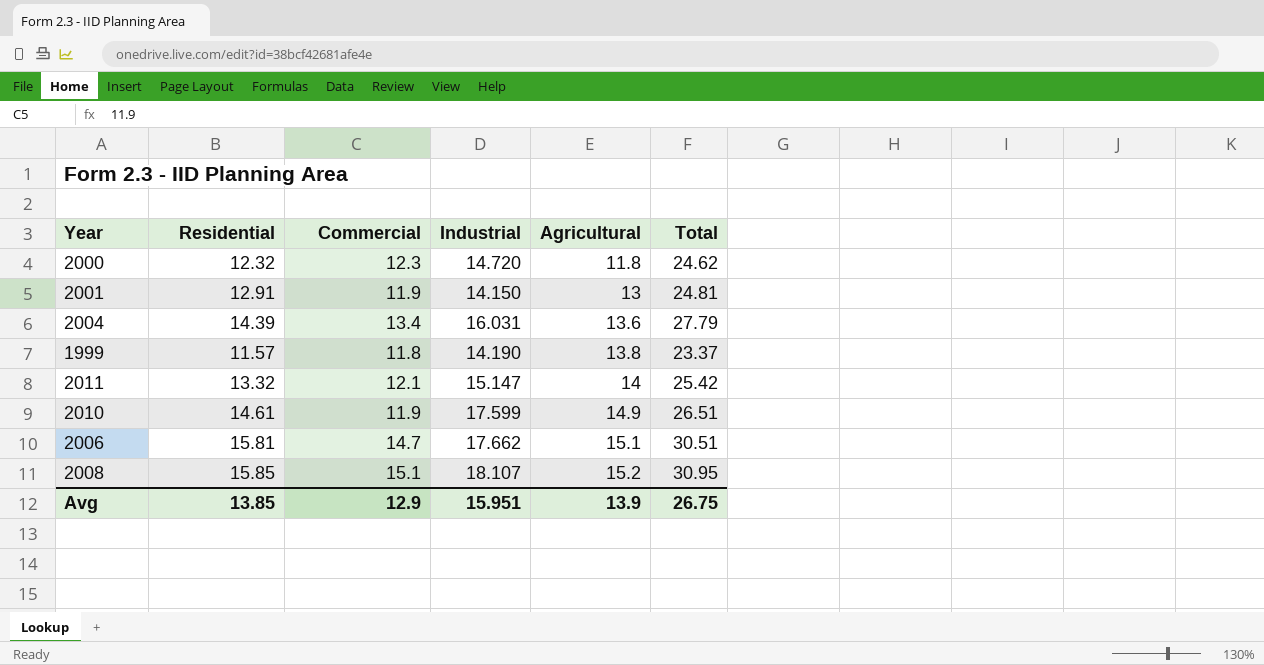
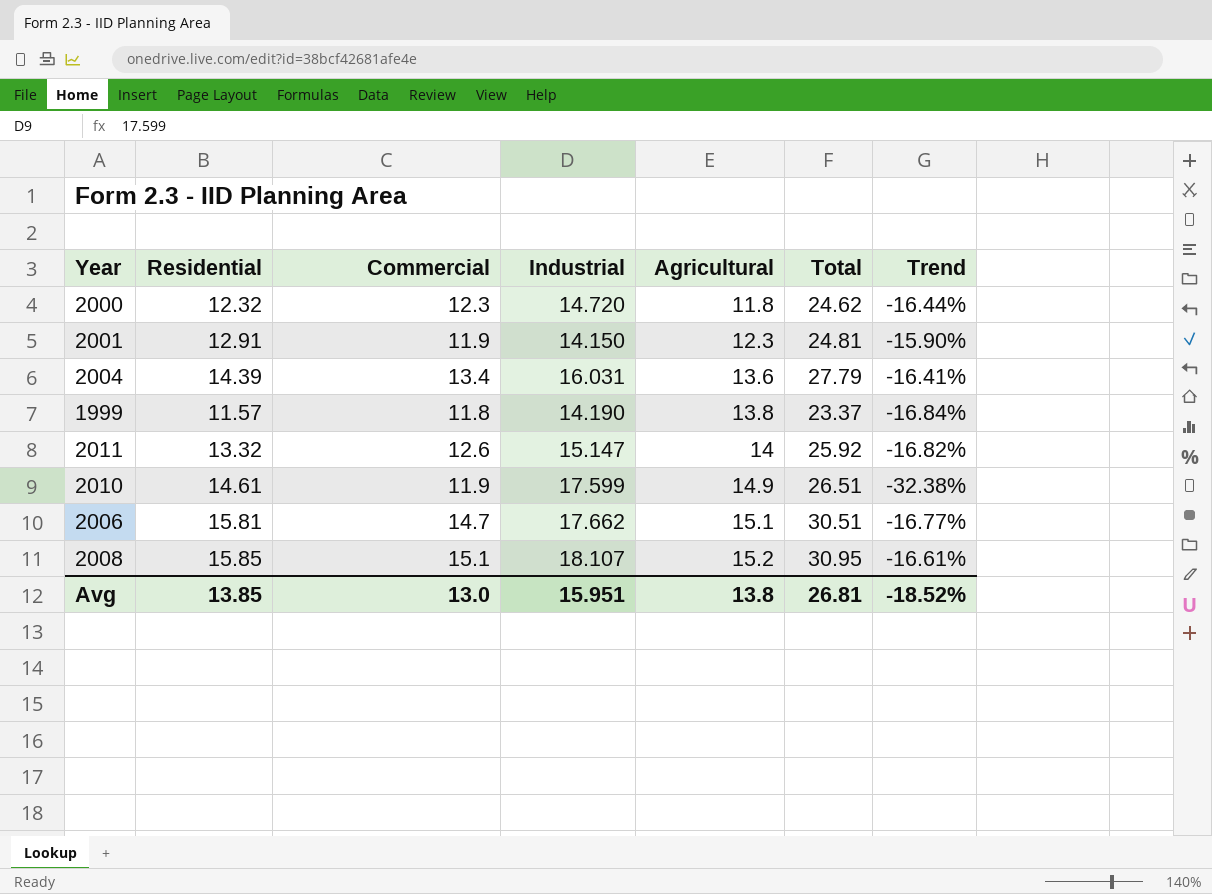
column Trend | formula: none -> ([Commercial] - [Industrial]) / [Industrial]
2001 | Agricultural: 13 -> 12.3
2011 | Commercial: 12.1 -> 12.6
2011 | Total: 25.42 -> 25.92
Avg | Commercial: 12.9 -> 13.0
Avg | Agricultural: 13.9 -> 13.8
Avg | Total: 26.75 -> 26.81

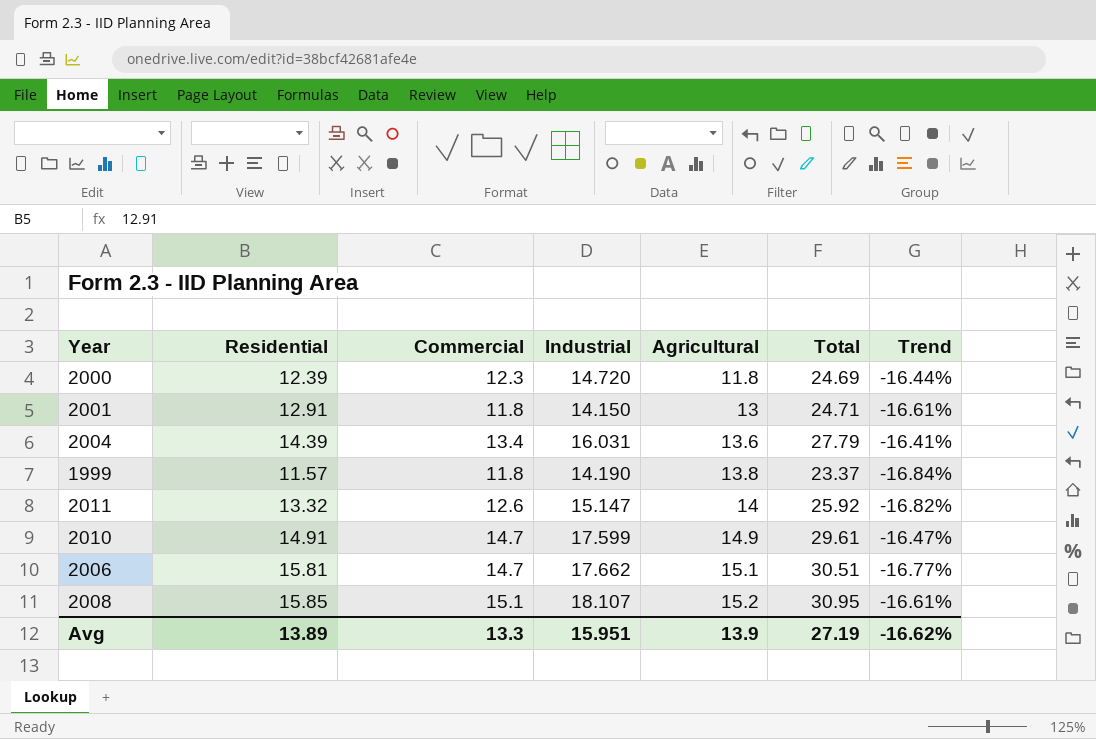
2000 | Residential: 12.32 -> 12.39
2000 | Total: 24.62 -> 24.69
2001 | Commercial: 11.9 -> 11.8
2001 | Agricultural: 12.3 -> 13
2001 | Total: 24.81 -> 24.71
2001 | Trend: -15.90% -> -16.61%
2010 | Residential: 14.61 -> 14.91
2010 | Commercial: 11.9 -> 14.7
2010 | Total: 26.51 -> 29.61
2010 | Trend: -32.38% -> -16.47%
Avg | Residential: 13.85 -> 13.89
Avg | Commercial: 13.0 -> 13.3
Avg | Agricultural: 13.8 -> 13.9
Avg | Total: 26.81 -> 27.19
Avg | Trend: -18.52% -> -16.62%

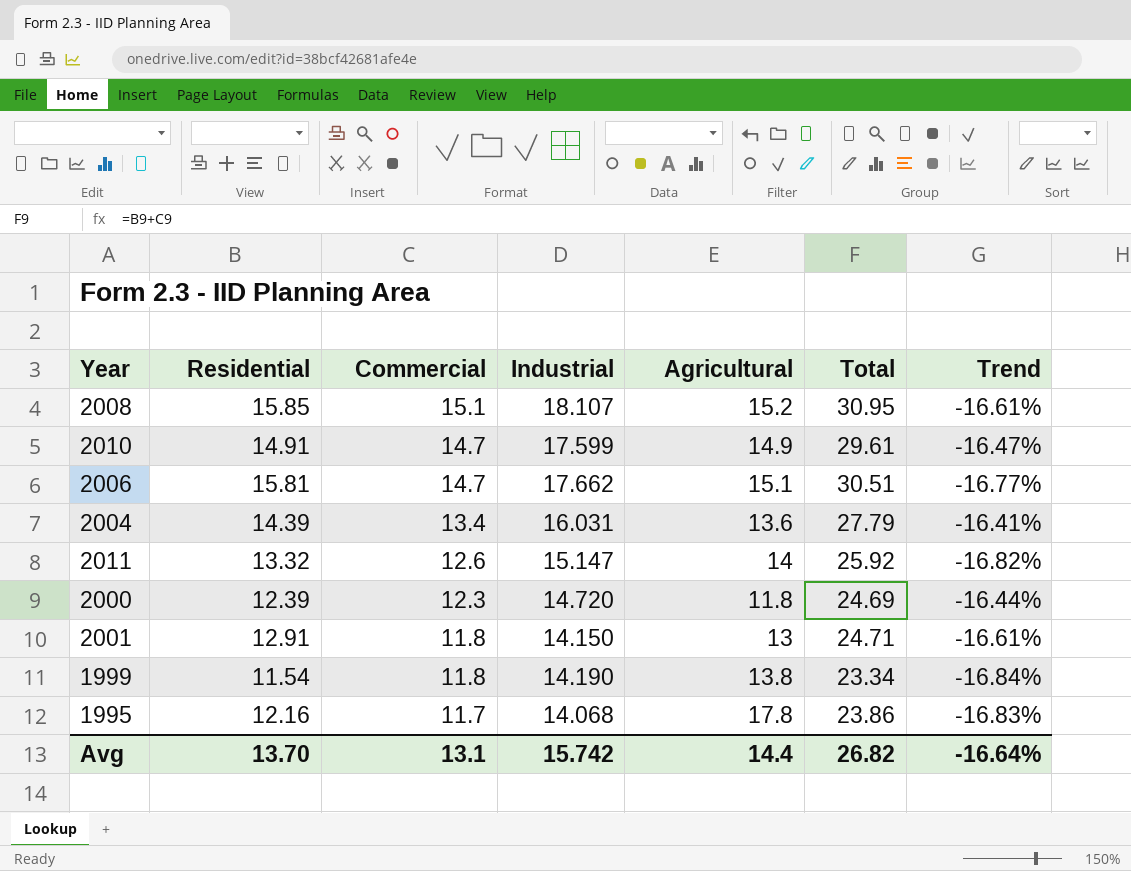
row order: Agricultural ascending -> Commercial descending
1999 | Residential: 11.57 -> 11.54
1999 | Total: 23.37 -> 23.34
row 1995: none -> 12.16 | 11.7 | 14.068 | 17.8 | 23.86 | -16.83%
Avg | Residential: 13.89 -> 13.70
Avg | Commercial: 13.3 -> 13.1
Avg | Industrial: 15.951 -> 15.742
Avg | Agricultural: 13.9 -> 14.4
Avg | Total: 27.19 -> 26.82
Avg | Trend: -16.62% -> -16.64%

